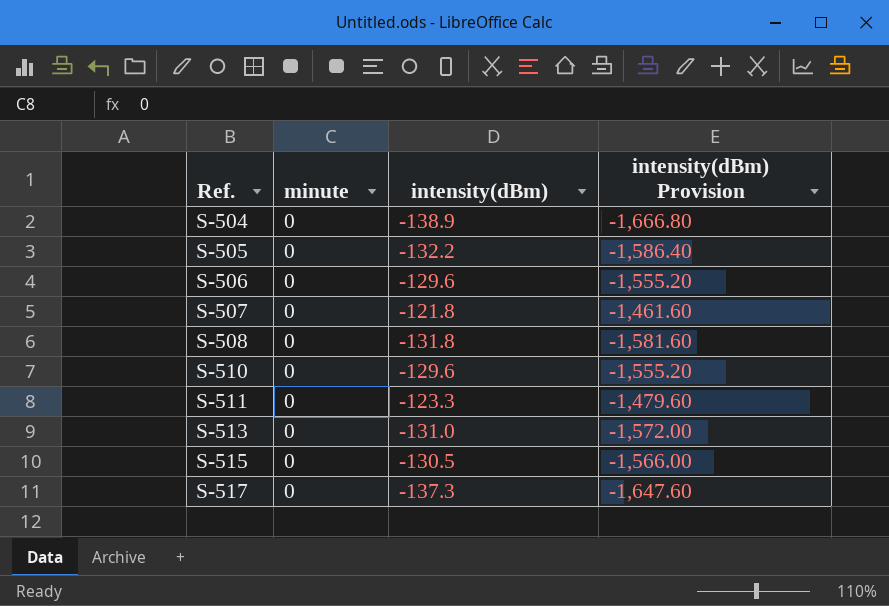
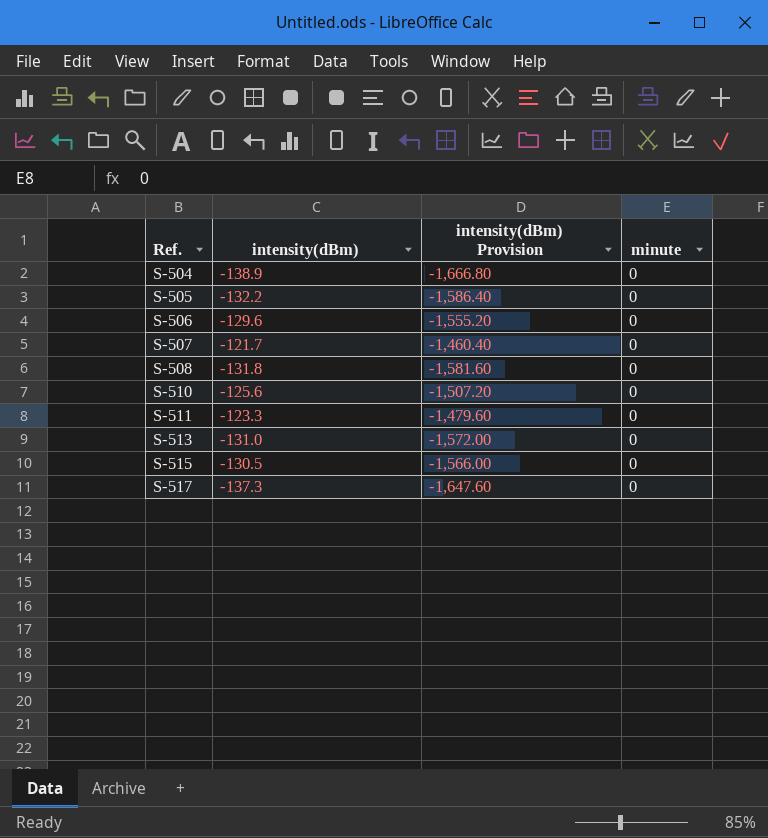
column minute | position: 2 -> 4
S-507 | intensity(dBm): -121.8 -> -121.7
S-507 | intensity(dBm) Provision: -1,461.60 -> -1,460.40
S-510 | intensity(dBm): -129.6 -> -125.6
S-510 | intensity(dBm) Provision: -1,555.20 -> -1,507.20

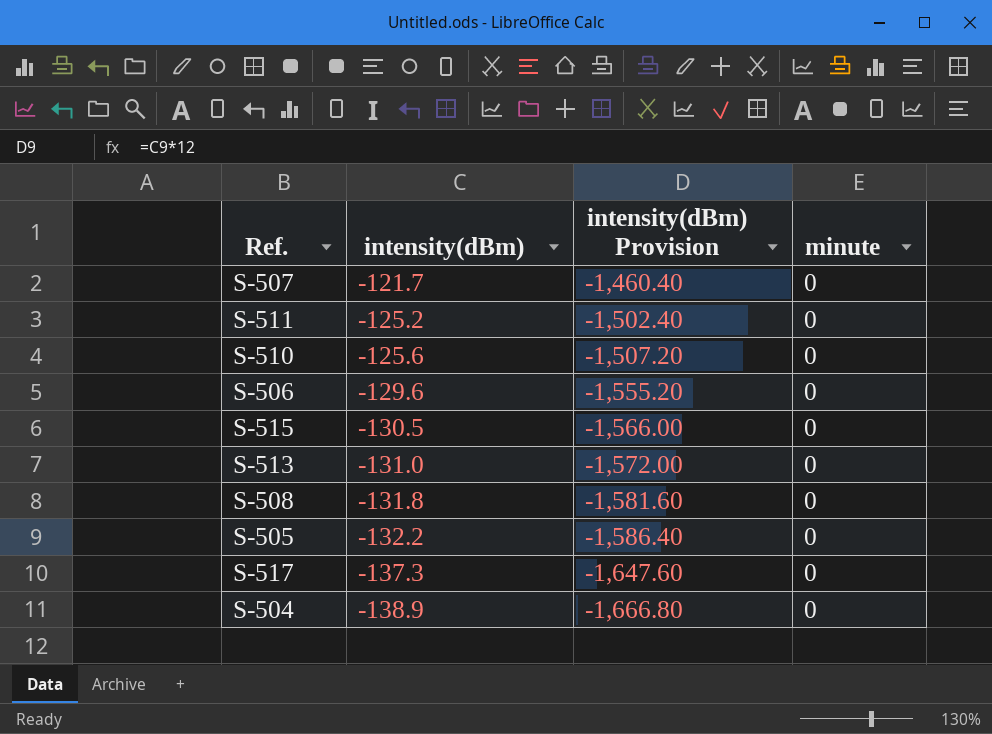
row order: Ref. ascending -> intensity(dBm) descending
S-511 | intensity(dBm): -123.3 -> -125.2
S-511 | intensity(dBm) Provision: -1,479.60 -> -1,502.40

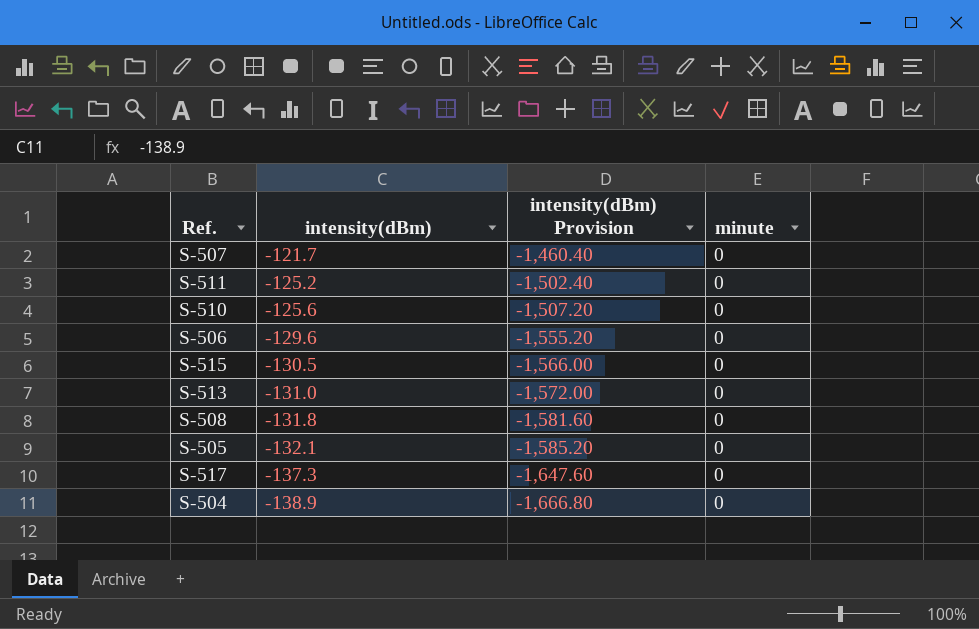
S-505 | intensity(dBm): -132.2 -> -132.1
S-505 | intensity(dBm) Provision: -1,586.40 -> -1,585.20

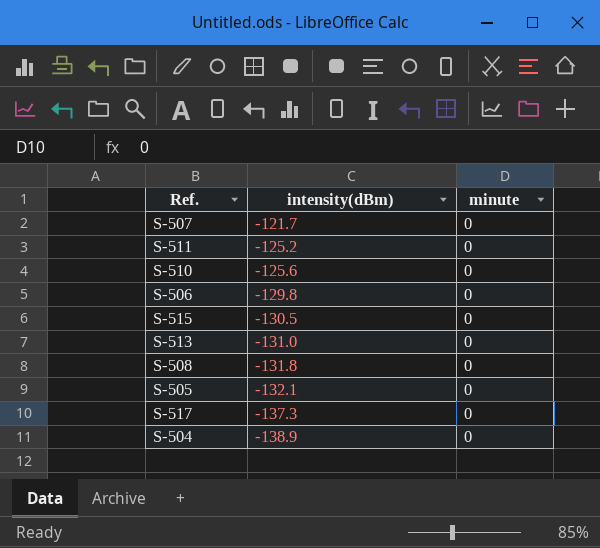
column intensity(dBm) Provision | formula: [intensity(dBm)] * 12 -> none
S-506 | intensity(dBm): -129.6 -> -129.8

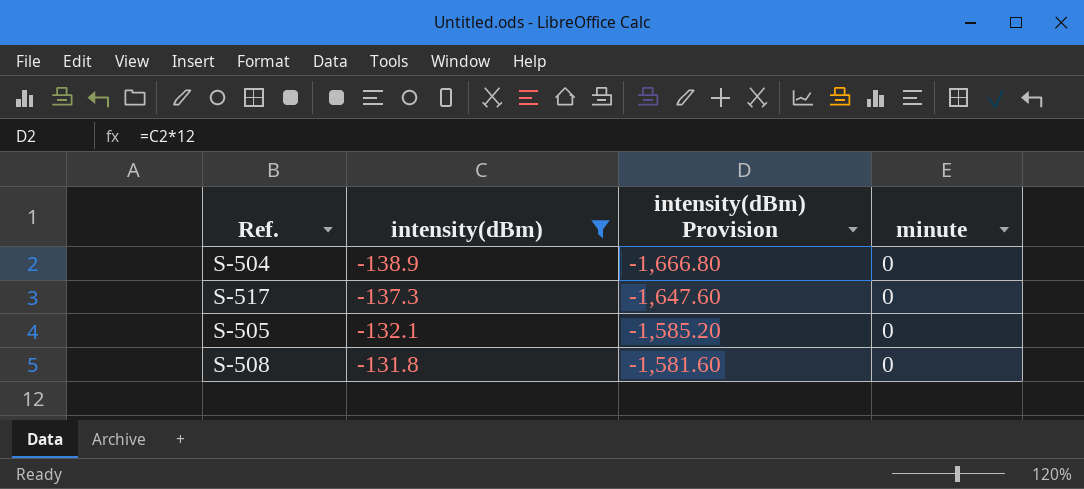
filter: none -> intensity(dBm) <= -131.8
row order: intensity(dBm) descending -> intensity(dBm) ascending
column intensity(dBm) Provision | formula: none -> [intensity(dBm)] * 12

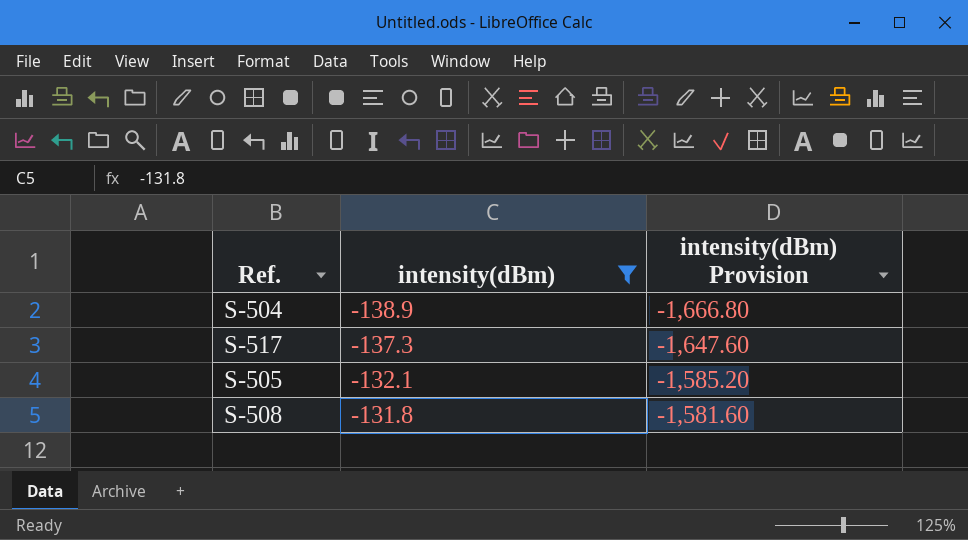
column minute | position: 4 -> none

